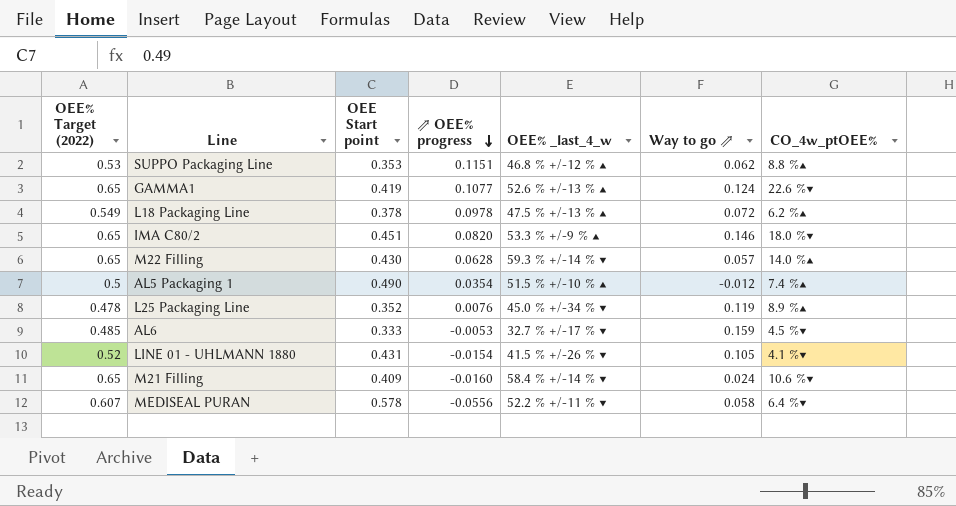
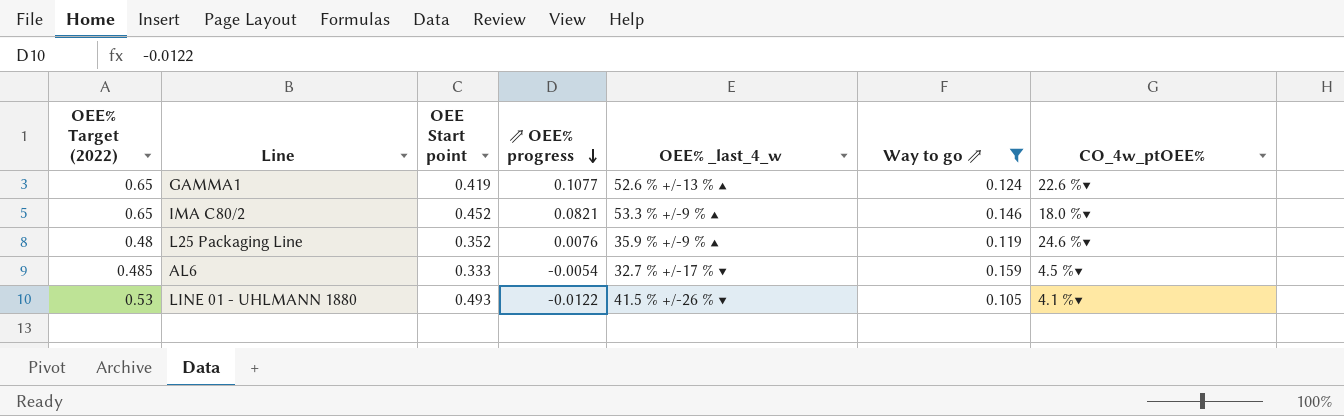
filter: none -> Way to go ⇗ >= 0.105
IMA C80/2 | OEE Start point: 0.451 -> 0.452
IMA C80/2 | ⇗ OEE% progress: 0.0820 -> 0.0821
L25 Packaging Line | OEE% Target (2022): 0.478 -> 0.48
L25 Packaging Line | OEE% _last_4_w: 45.0 % +/-34 % ▼ -> 35.9 % +/-9 % ▲
L25 Packaging Line | CO_4w_ptOEE%: 8.9 %▲ -> 24.6 %▼
AL6 | ⇗ OEE% progress: -0.0053 -> -0.0054
LINE 01 - UHLMANN 1880 | OEE% Target (2022): 0.52 -> 0.53
LINE 01 - UHLMANN 1880 | OEE Start point: 0.431 -> 0.493
LINE 01 - UHLMANN 1880 | ⇗ OEE% progress: -0.0154 -> -0.0122

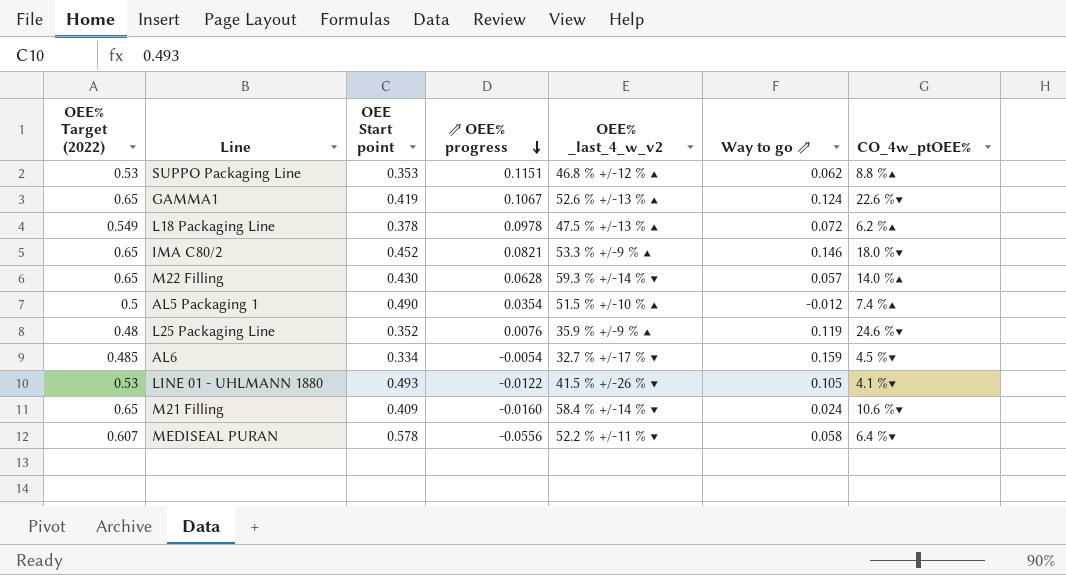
filter: Way to go ⇗ >= 0.105 -> none
column name: OEE% _last_4_w -> OEE% _last_4_w_v2
GAMMA1 | ⇗ OEE% progress: 0.1077 -> 0.1067
AL6 | OEE Start point: 0.333 -> 0.334

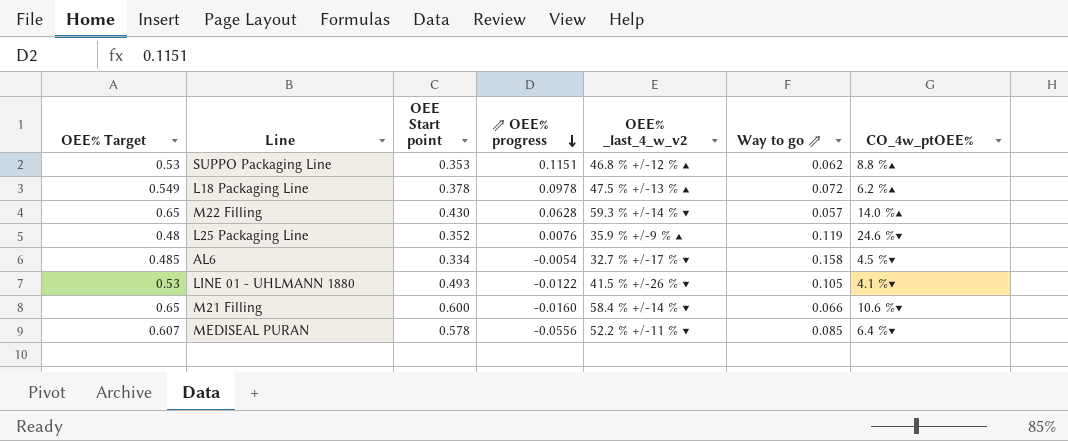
column name: OEE% Target (2022) -> OEE% Target
row GAMMA1: 0.65 | 0.419 | 0.1067 | 52.6 % +/-13 % ▲ | 0.124 | 22.6 %▼ -> none
row IMA C80/2: 0.65 | 0.452 | 0.0821 | 53.3 % +/-9 % ▲ | 0.146 | 18.0 %▼ -> none
row AL5 Packaging 1: 0.5 | 0.490 | 0.0354 | 51.5 % +/-10 % ▲ | -0.012 | 7.4 %▲ -> none
AL6 | Way to go ⇗: 0.159 -> 0.158
M21 Filling | OEE Start point: 0.409 -> 0.600
M21 Filling | Way to go ⇗: 0.024 -> 0.066
MEDISEAL PURAN | Way to go ⇗: 0.058 -> 0.085

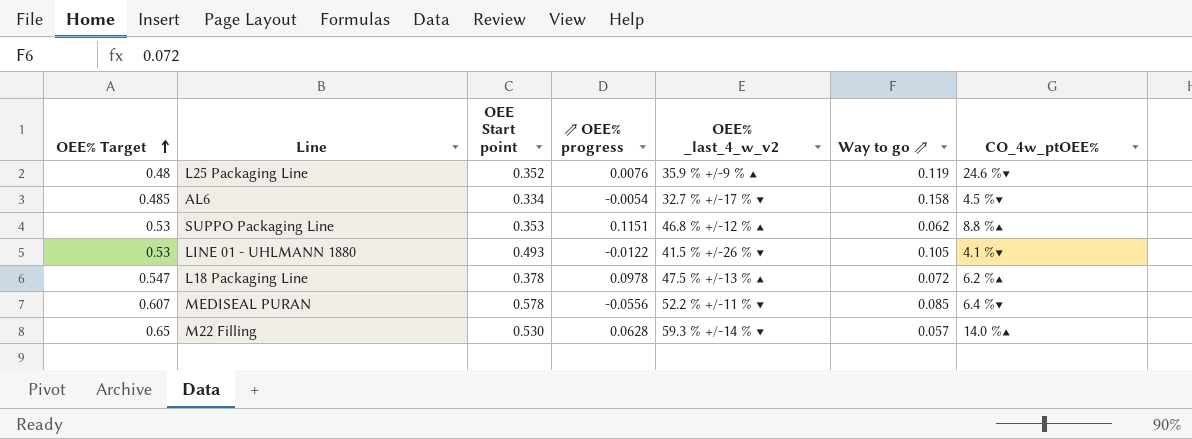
row order: ⇗ OEE% progress descending -> OEE% Target ascending
row M21 Filling: 0.65 | 0.600 | -0.0160 | 58.4 % +/-14 % ▼ | 0.066 | 10.6 %▼ -> none
L18 Packaging Line | OEE% Target: 0.549 -> 0.547
M22 Filling | OEE Start point: 0.430 -> 0.530

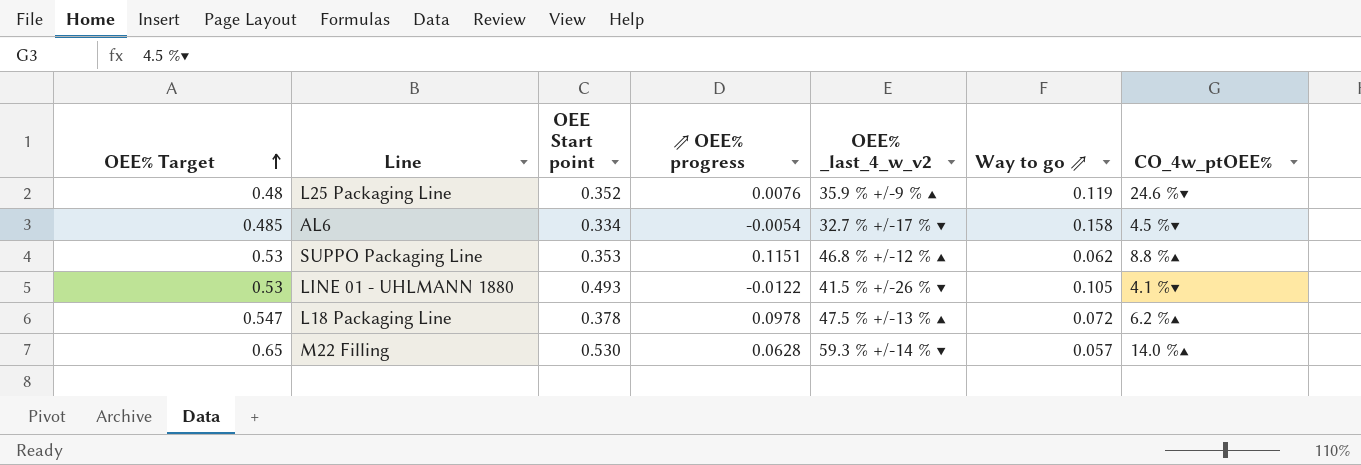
row MEDISEAL PURAN: 0.607 | 0.578 | -0.0556 | 52.2 % +/-11 % ▼ | 0.085 | 6.4 %▼ -> none

